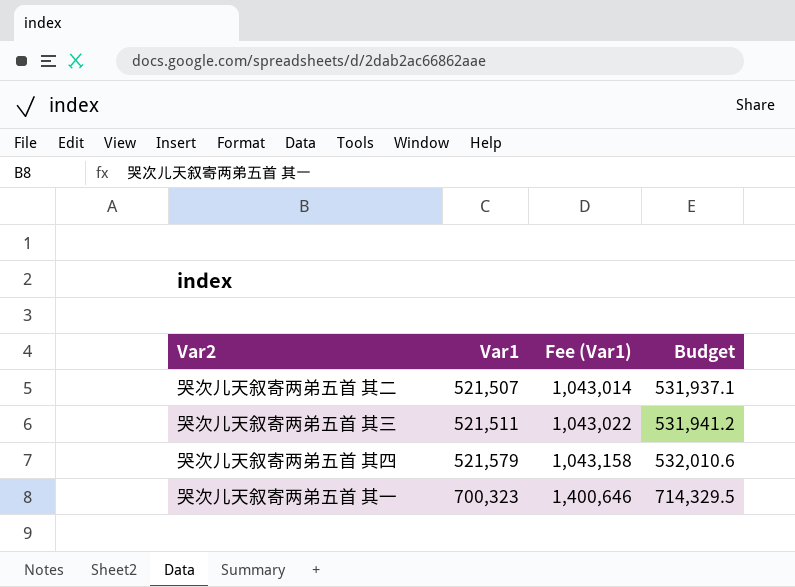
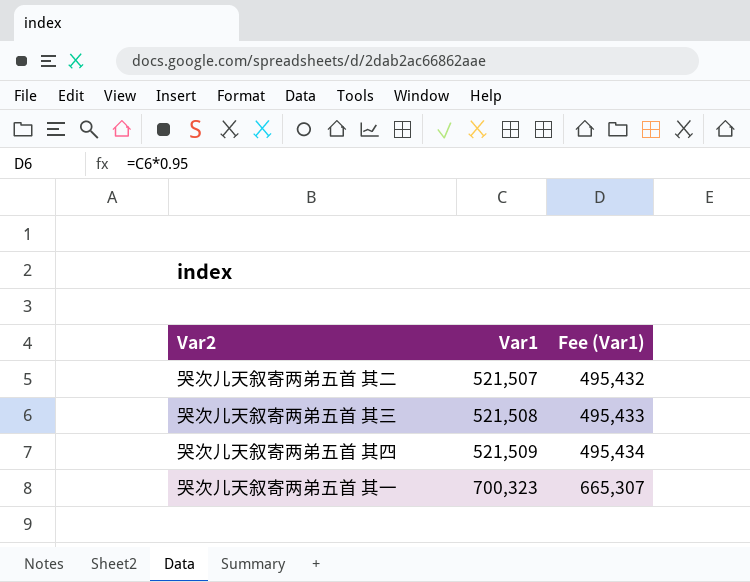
column Budget | formula: [Var1] * 1.02 -> none
column Fee (Var1) | formula: [Var1] * 2 -> [Var1] * 0.95
哭次儿天叙寄两弟五首 其三 | Var1: 521,511 -> 521,508
哭次儿天叙寄两弟五首 其四 | Var1: 521,579 -> 521,509

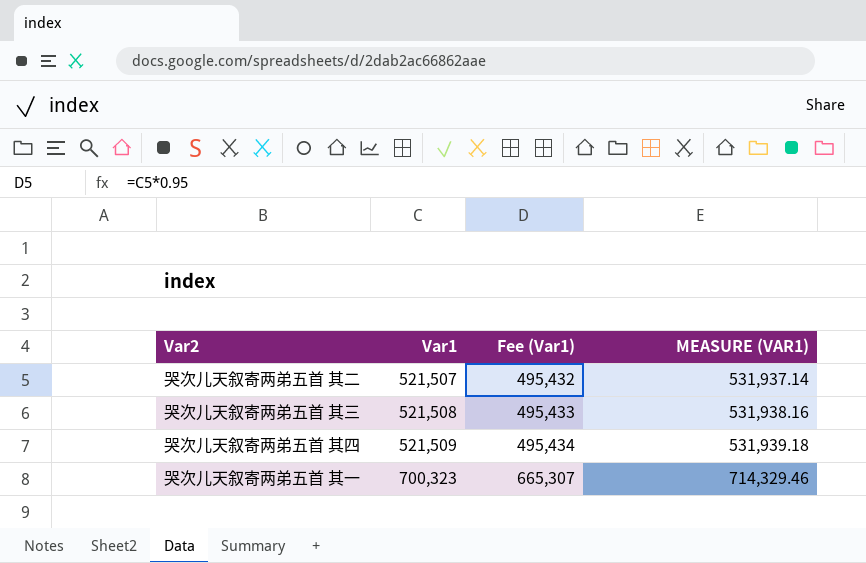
column MEASURE (VAR1) | formula: none -> [Var1] * 1.02

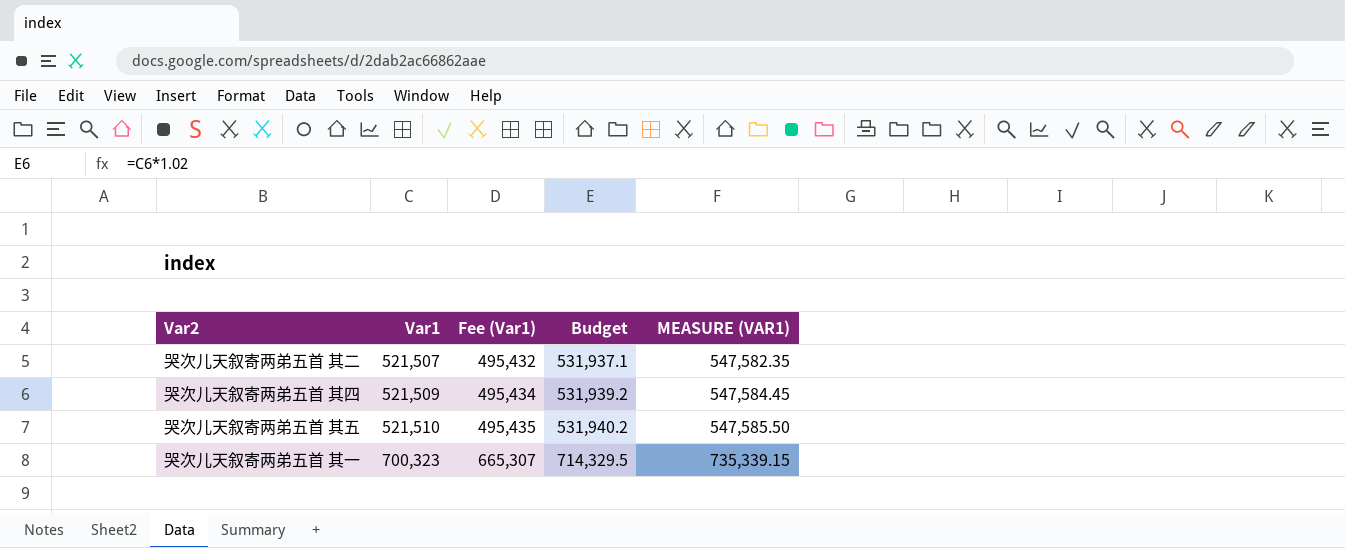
column Budget | formula: none -> [Var1] * 1.02
column MEASURE (VAR1) | formula: [Var1] * 1.02 -> [Var1] * 1.05
row 哭次儿天叙寄两弟五首 其三: 521,508 | 495,433 | 531,938.16 -> none
row 哭次儿天叙寄两弟五首 其五: none -> 521,510 | 495,435 | 531,940.2 | 547,585.50

